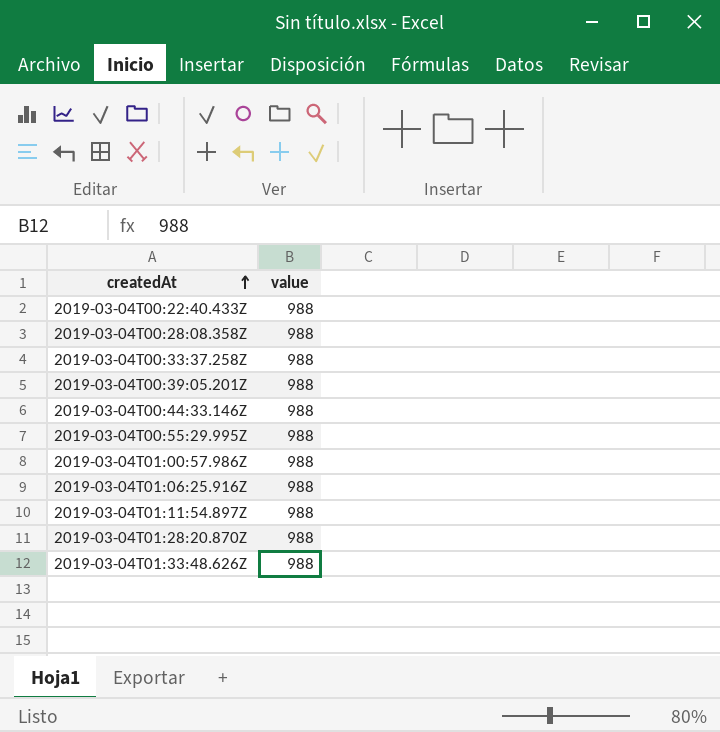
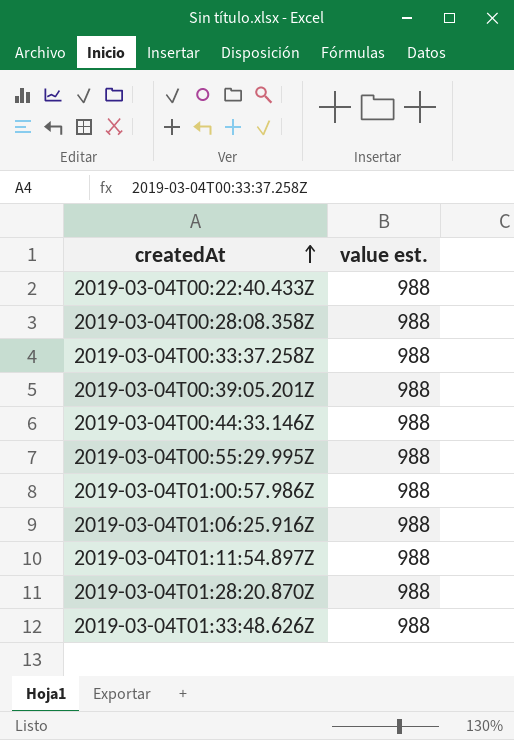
column name: value -> value est.

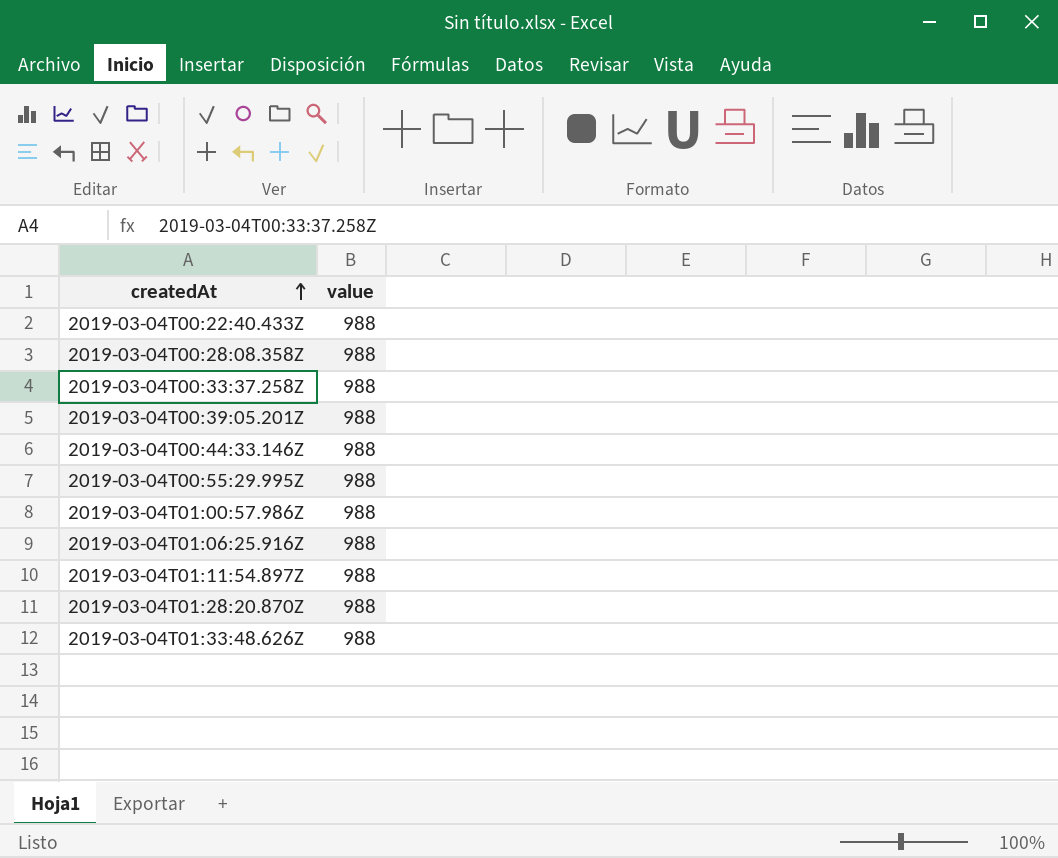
column name: value est. -> value

